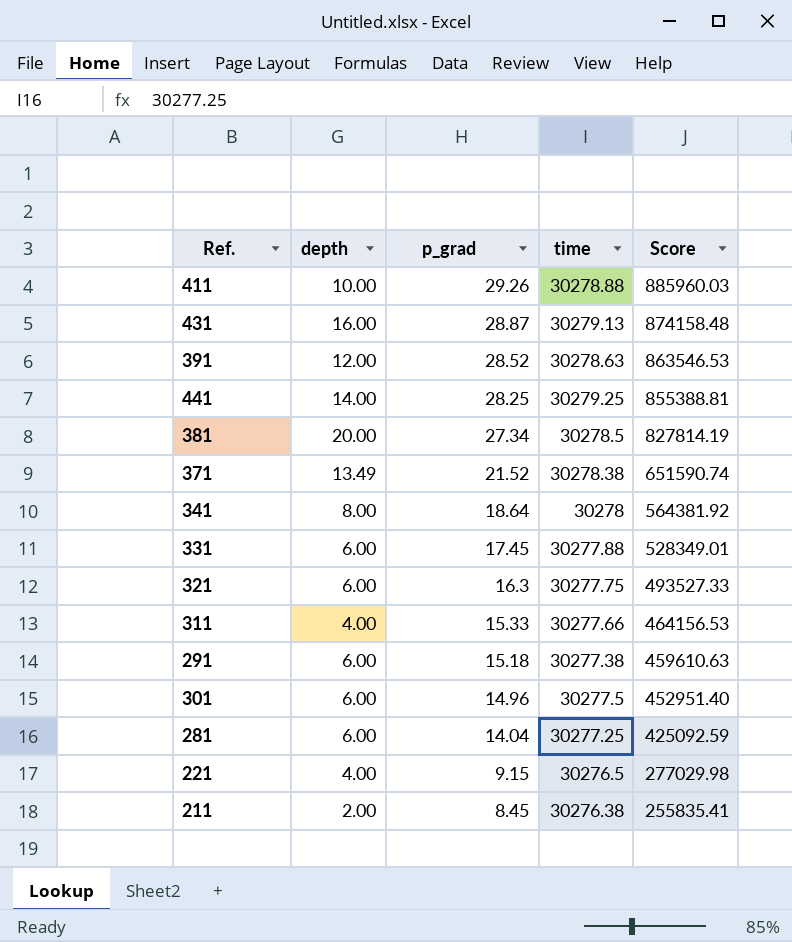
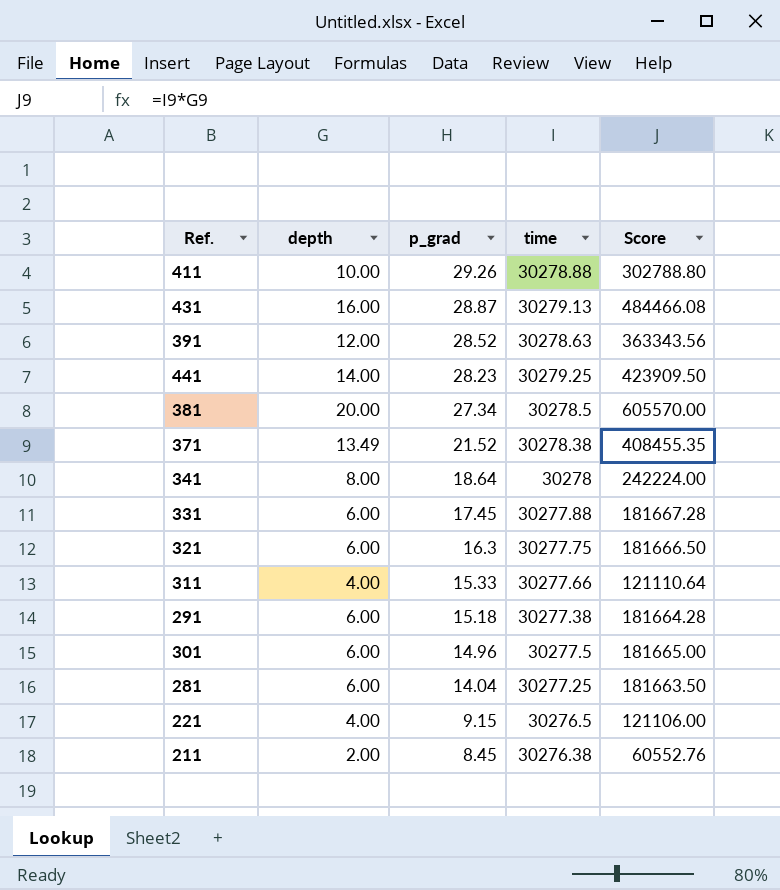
column Score | formula: [p_grad] * [time] -> [depth] * [time]
441 | p_grad: 28.25 -> 28.23

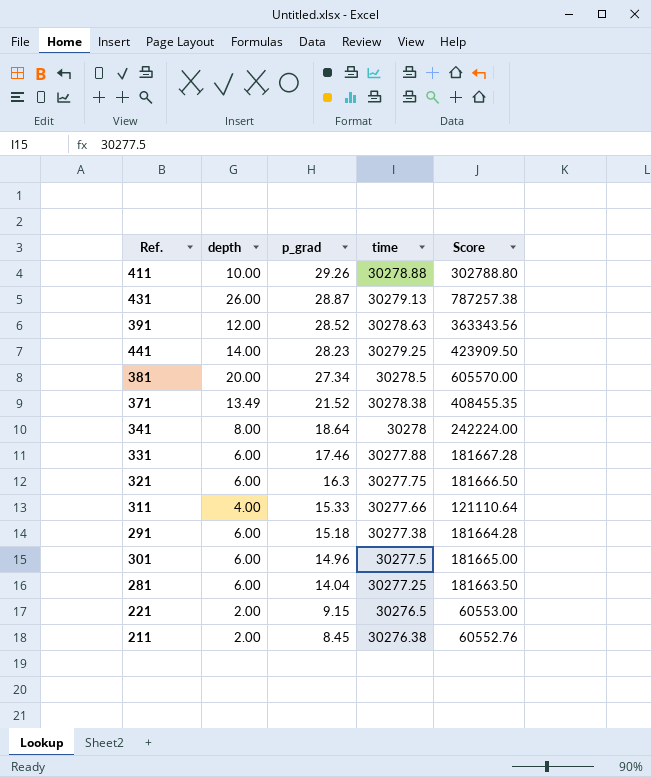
431 | depth: 16.00 -> 26.00
431 | Score: 484466.08 -> 787257.38
331 | p_grad: 17.45 -> 17.46
221 | depth: 4.00 -> 2.00
221 | Score: 121106.00 -> 60553.00

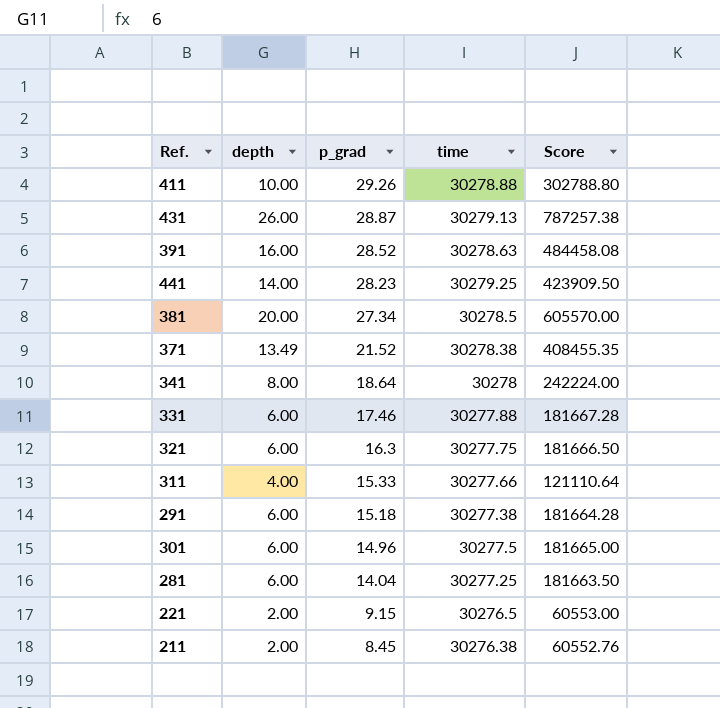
391 | depth: 12.00 -> 16.00
391 | Score: 363343.56 -> 484458.08

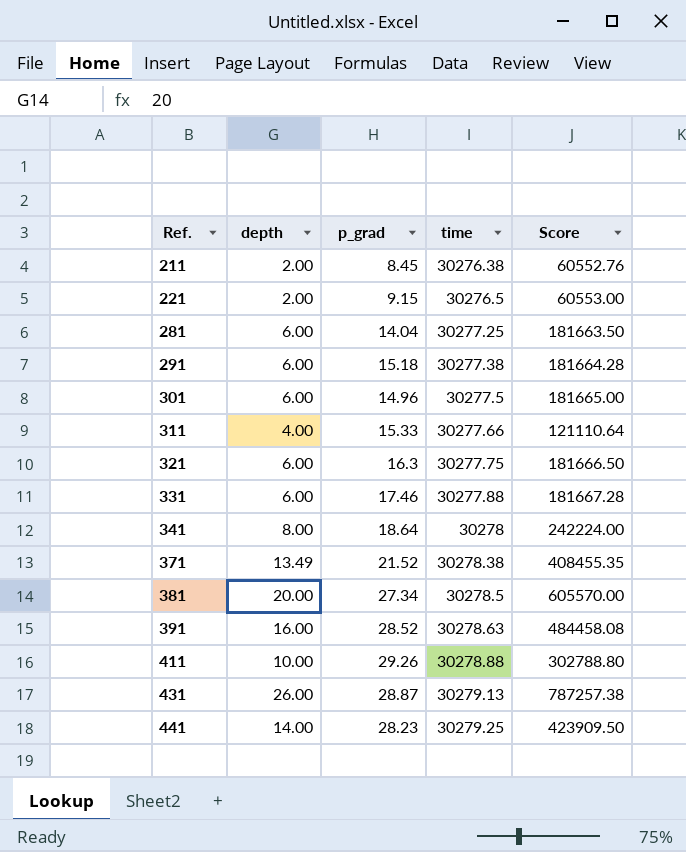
row order: p_grad descending -> Ref. ascending

